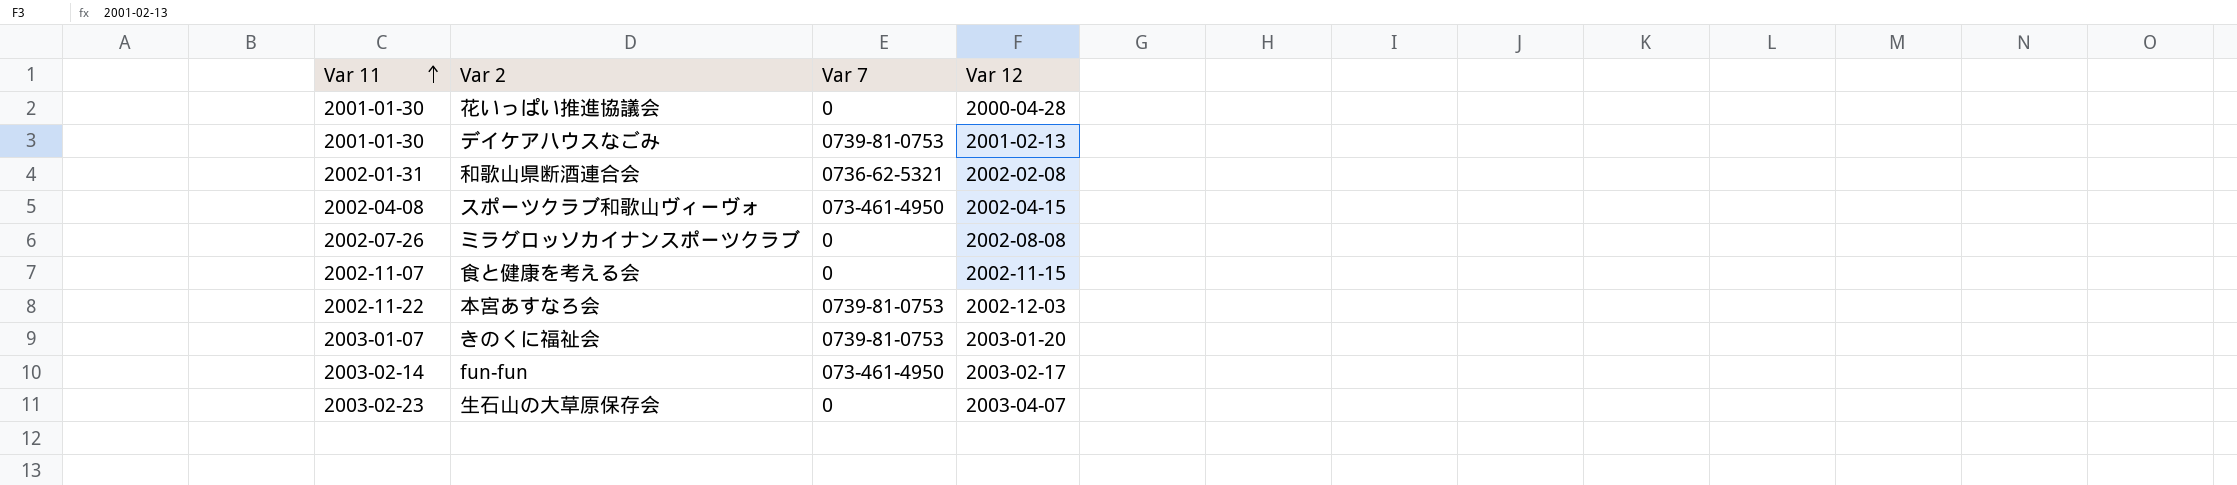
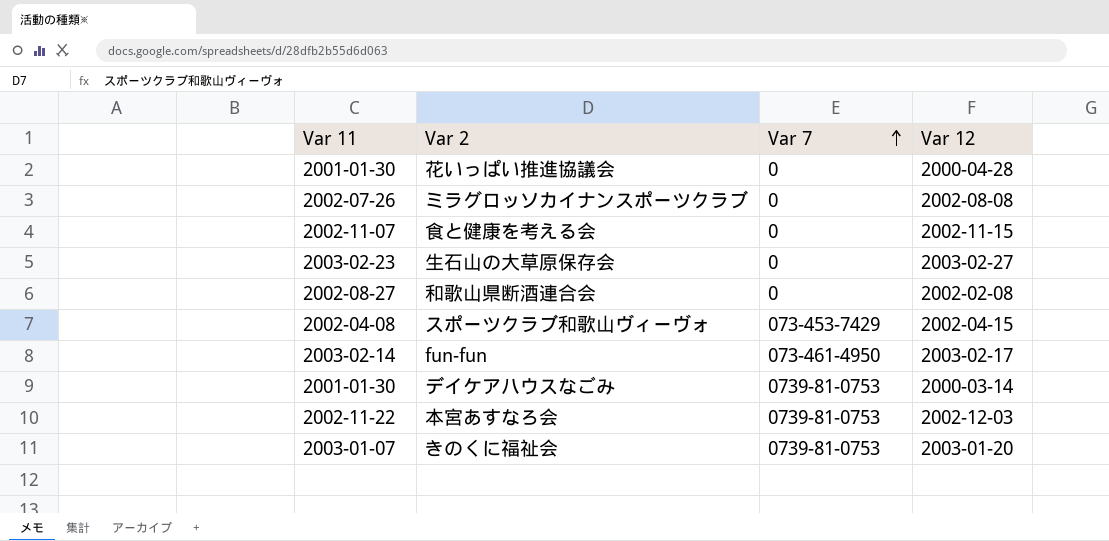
row order: Var 11 ascending -> Var 7 ascending
生石山の大草原保存会 | Var 12: 2003-04-07 -> 2003-02-27
和歌山県断酒連合会 | Var 11: 2002-01-31 -> 2002-08-27
和歌山県断酒連合会 | Var 7: 0736-62-5321 -> 0
スポーツクラブ和歌山ヴィーヴォ | Var 7: 073-461-4950 -> 073-453-7429
デイケアハウスなごみ | Var 12: 2001-02-13 -> 2000-03-14

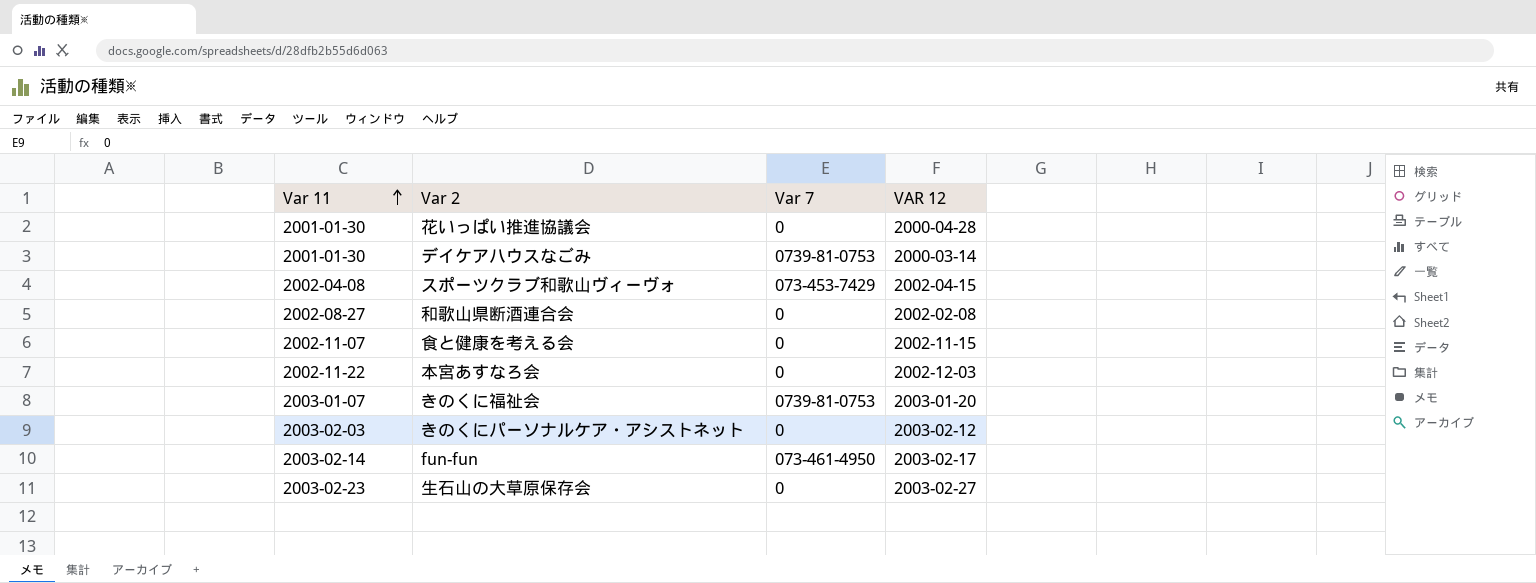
row order: Var 7 ascending -> Var 11 ascending
column name: Var 12 -> VAR 12
row ミラグロッソカイナンスポーツクラブ: 2002-07-26 | 0 | 2002-08-08 -> none
本宮あすなろ会 | Var 7: 0739-81-0753 -> 0
row きのくにパーソナルケア・アシストネット: none -> 2003-02-03 | 0 | 2003-02-12

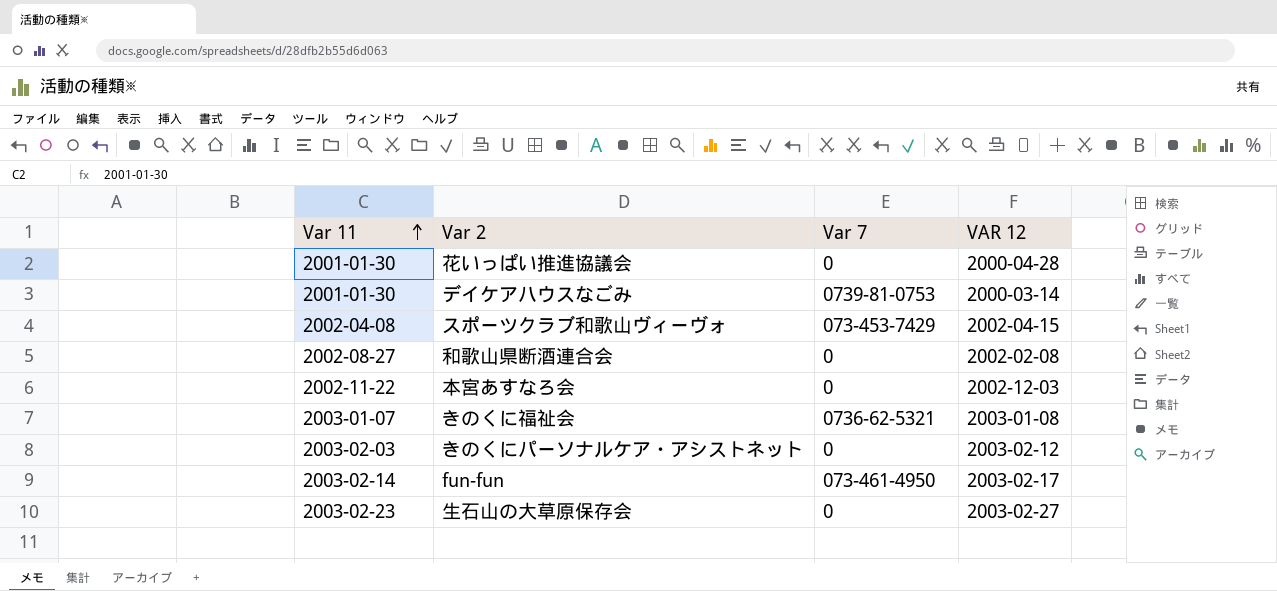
row 食と健康を考える会: 2002-11-07 | 0 | 2002-11-15 -> none
きのくに福祉会 | Var 7: 0739-81-0753 -> 0736-62-5321
きのくに福祉会 | VAR 12: 2003-01-20 -> 2003-01-08

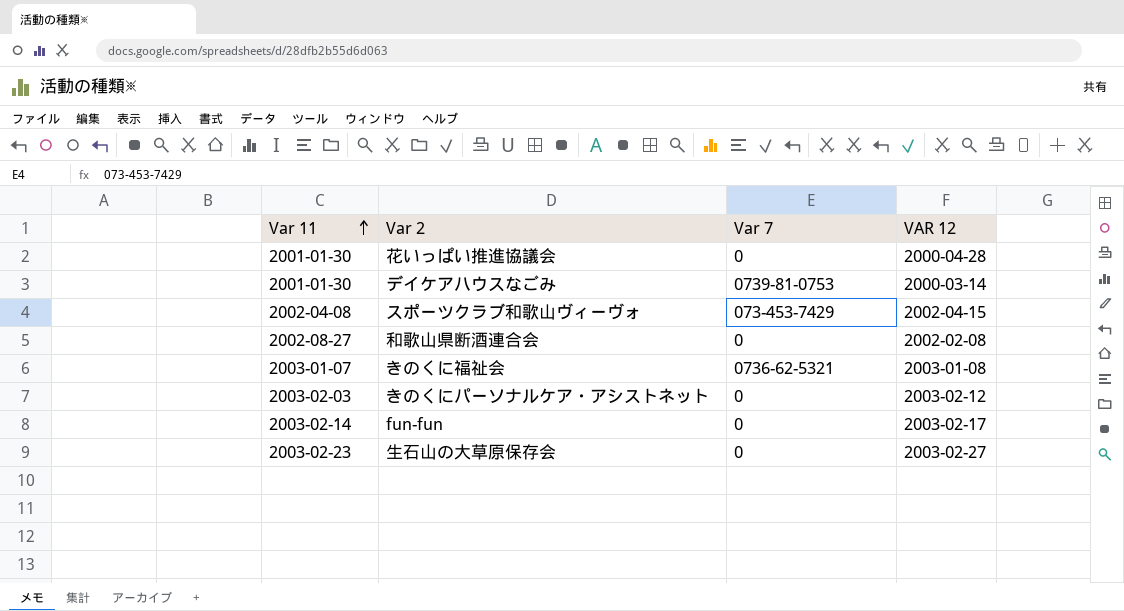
row 本宮あすなろ会: 2002-11-22 | 0 | 2002-12-03 -> none
fun-fun | Var 7: 073-461-4950 -> 0

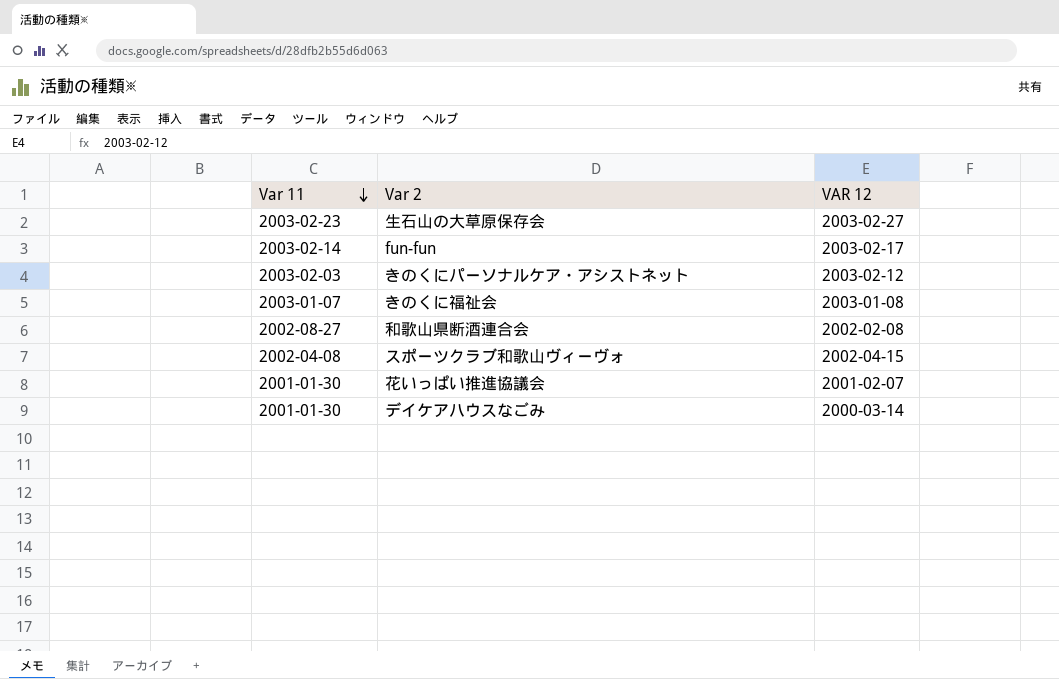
row order: Var 11 ascending -> Var 11 descending
column Var 7 | position: 3 -> none
花いっぱい推進協議会 | VAR 12: 2000-04-28 -> 2001-02-07

